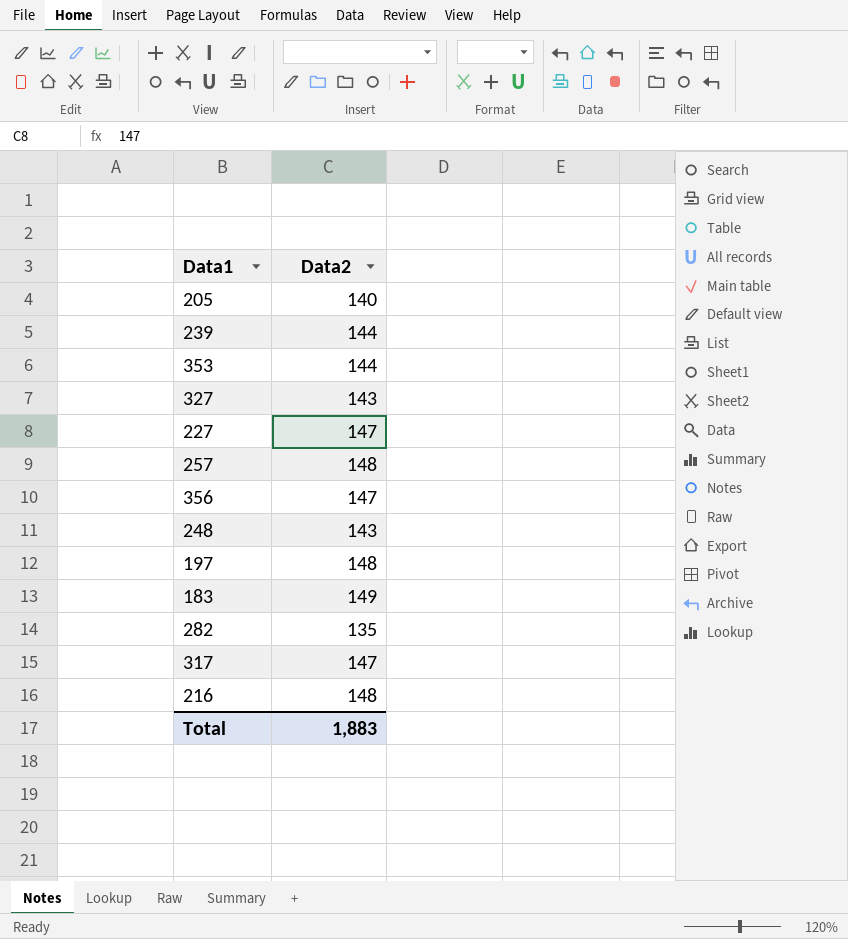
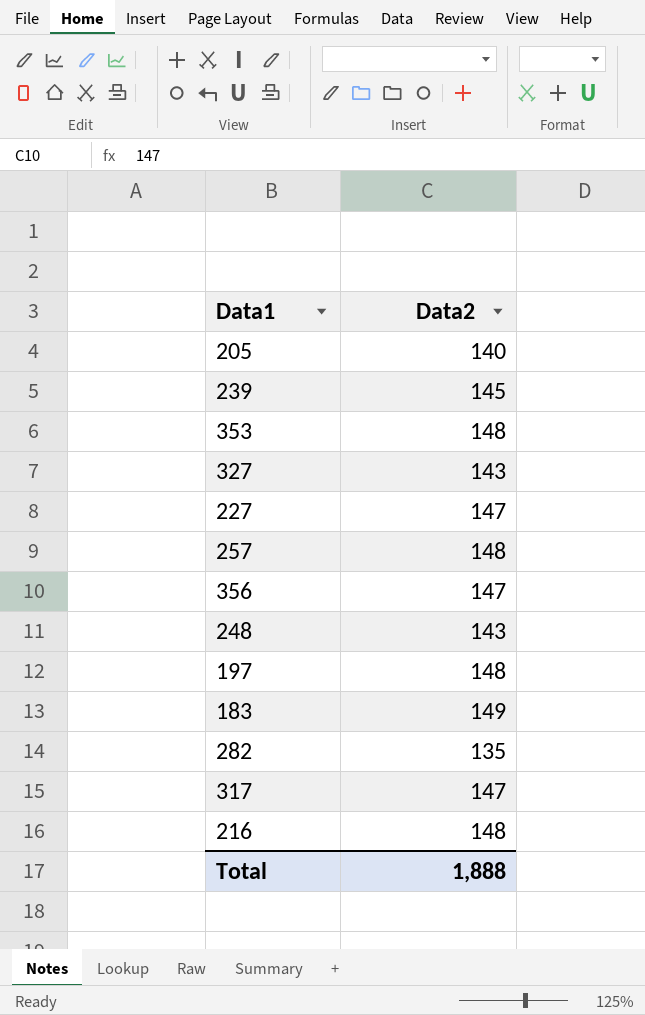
239 | Data2: 144 -> 145
353 | Data2: 144 -> 148
Total | Data2: 1,883 -> 1,888

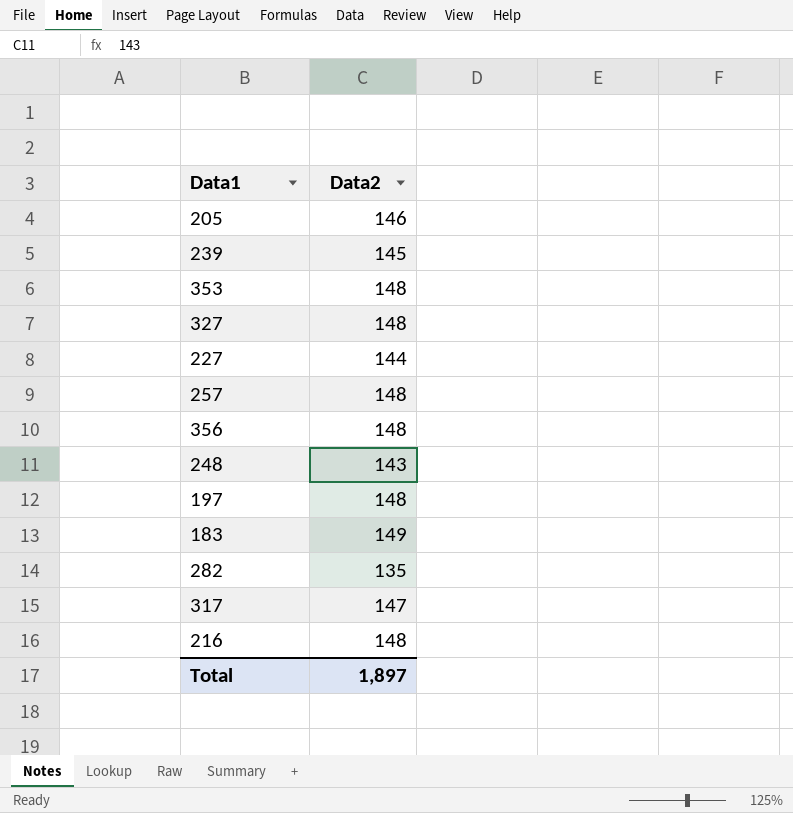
205 | Data2: 140 -> 146
327 | Data2: 143 -> 148
227 | Data2: 147 -> 144
356 | Data2: 147 -> 148
Total | Data2: 1,888 -> 1,897

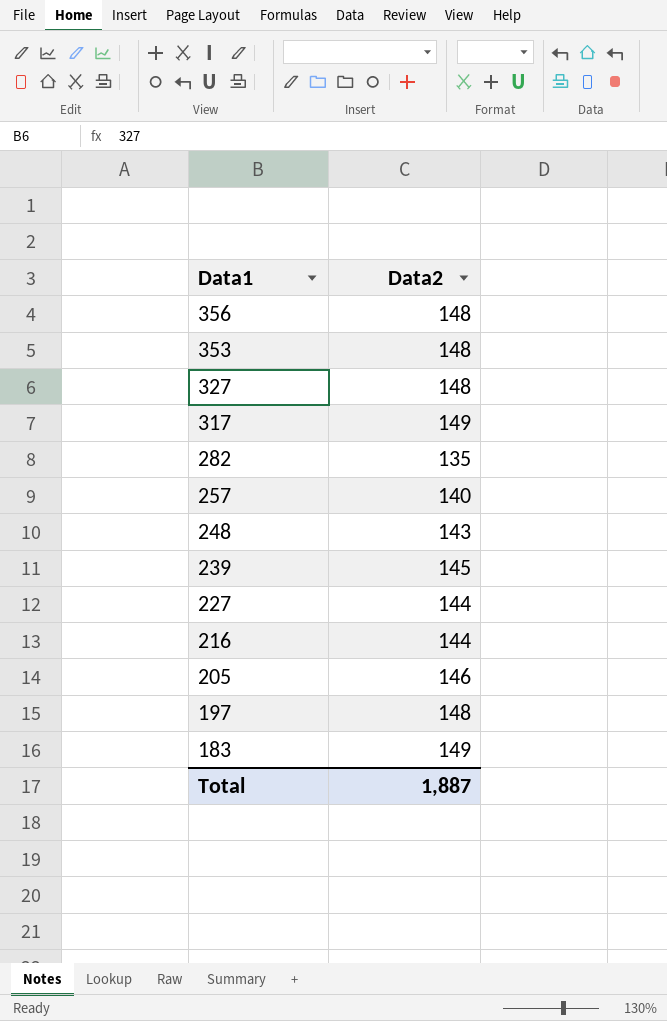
row order: none -> Data1 descending
317 | Data2: 147 -> 149
257 | Data2: 148 -> 140
216 | Data2: 148 -> 144
Total | Data2: 1,897 -> 1,887

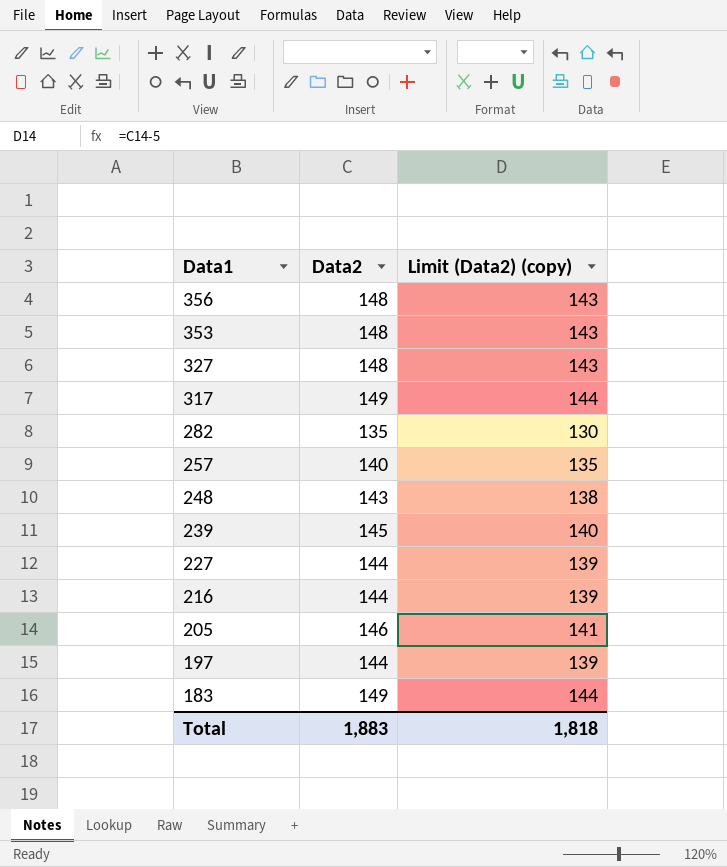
column Limit (Data2) (copy) | formula: none -> [Data2] - 5
197 | Data2: 148 -> 144
Total | Data2: 1,887 -> 1,883

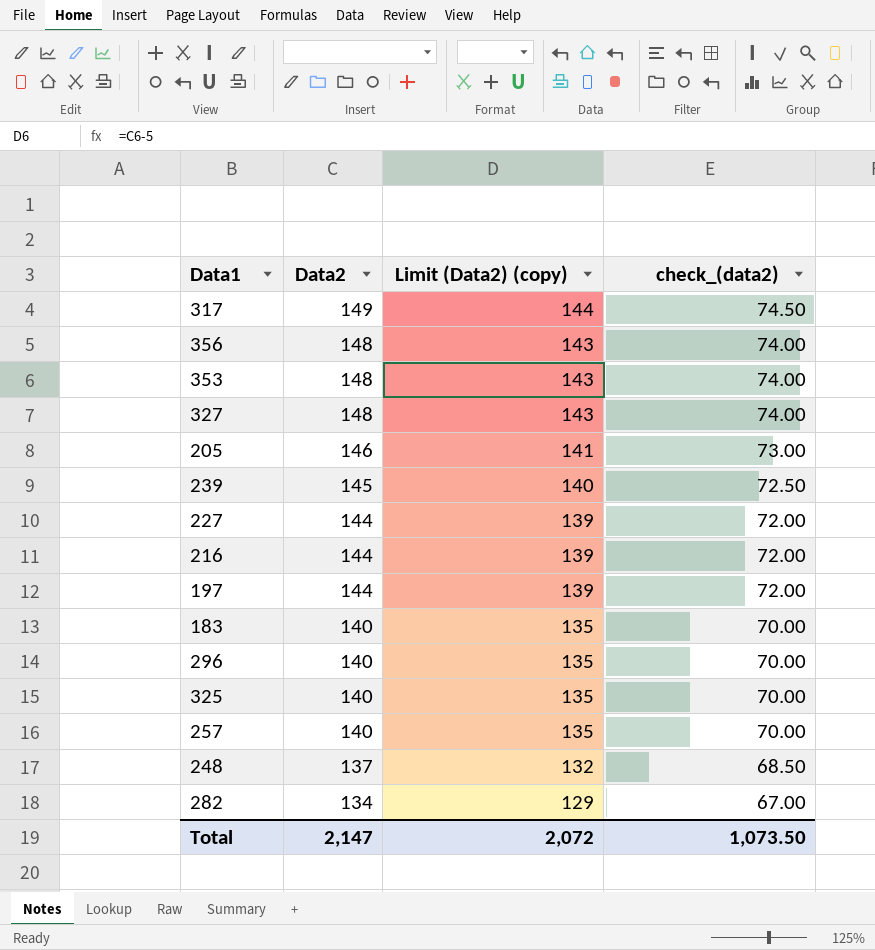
row order: Data1 descending -> Data2 descending
column check_(data2) | formula: none -> [Data2] * 0.5
183 | Data2: 149 -> 140
183 | Limit (Data2) (copy): 144 -> 135
row 296: none -> 140 | 135 | 70.00
row 325: none -> 140 | 135 | 70.00
248 | Data2: 143 -> 137
248 | Limit (Data2) (copy): 138 -> 132
282 | Data2: 135 -> 134
282 | Limit (Data2) (copy): 130 -> 129
Total | Data2: 1,883 -> 2,147
Total | Limit (Data2) (copy): 1,818 -> 2,072

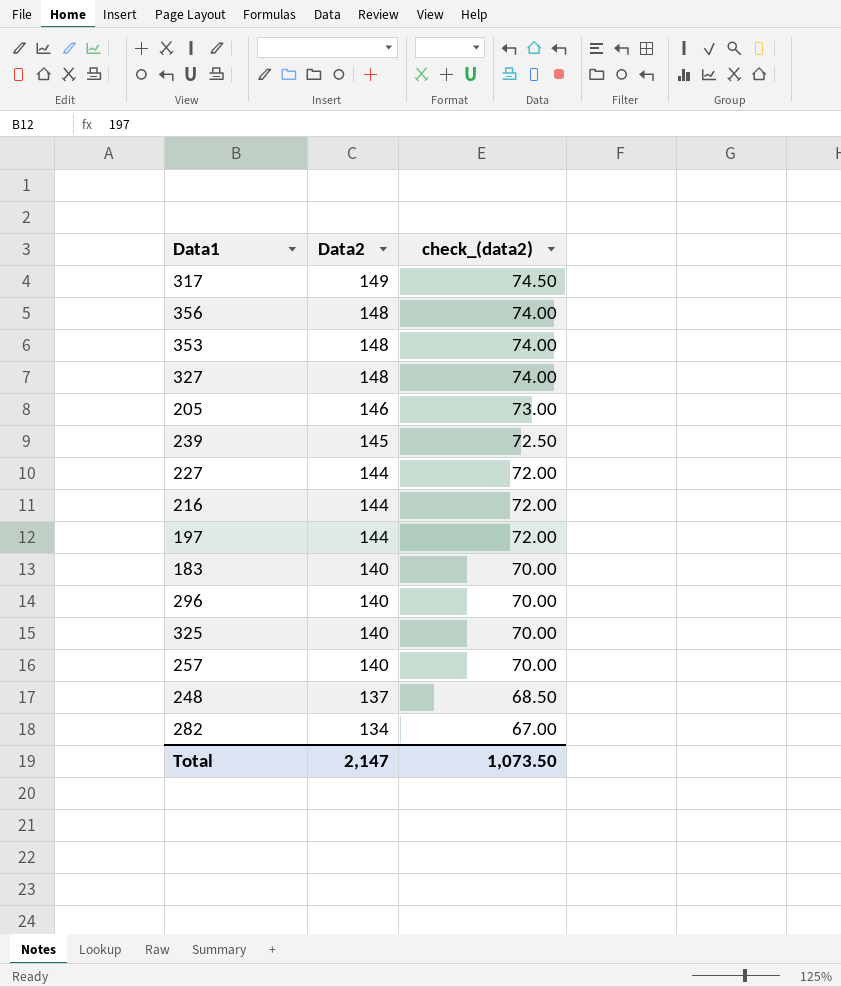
column Limit (Data2) (copy) | formula: [Data2] - 5 -> none

